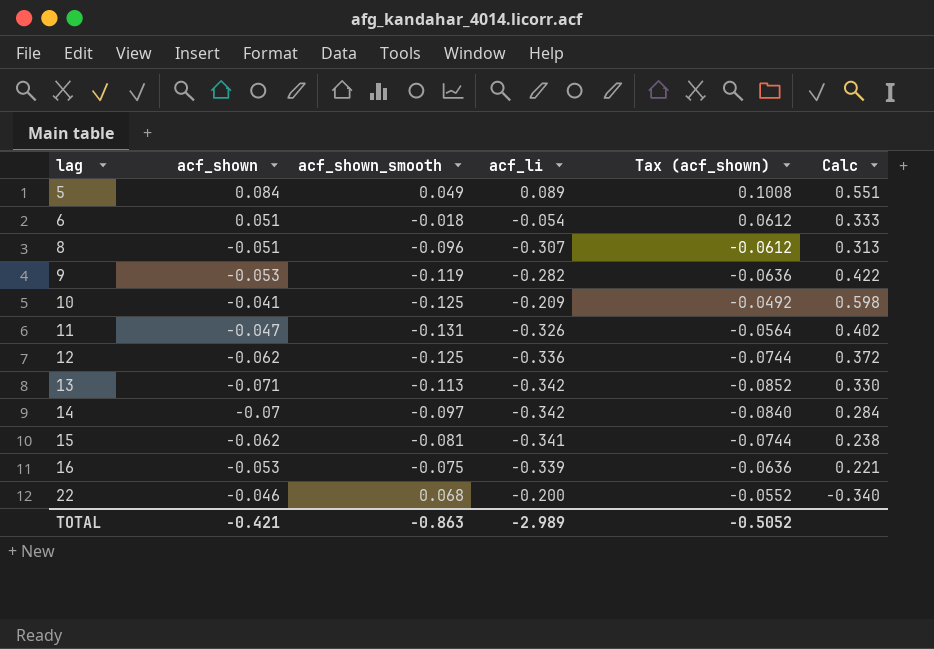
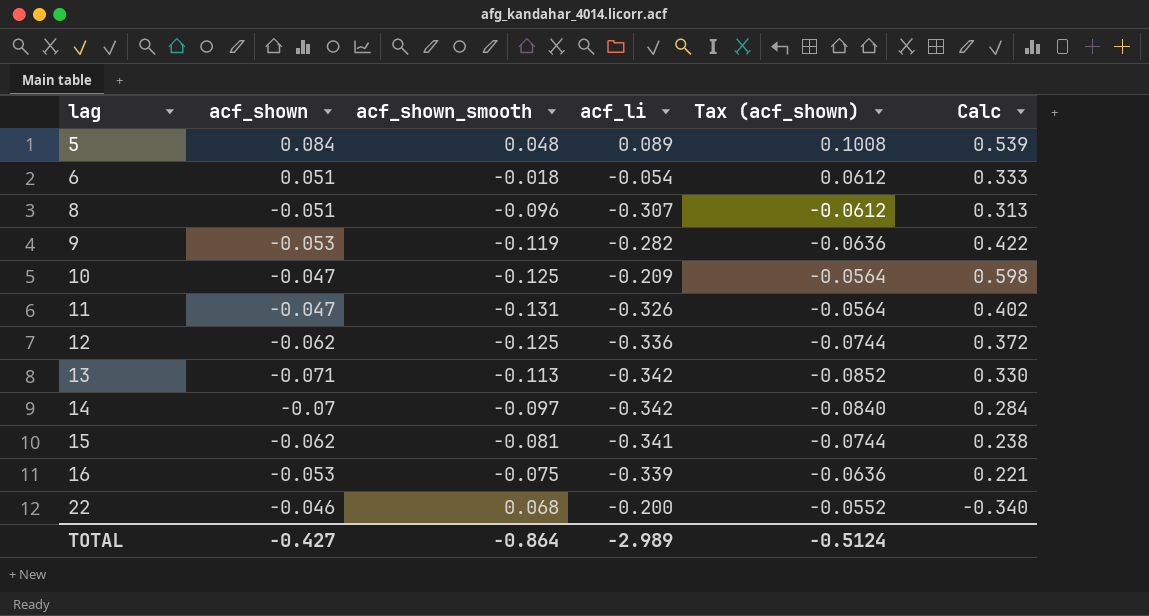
5 | acf_shown_smooth: 0.049 -> 0.048
5 | Calc: 0.551 -> 0.539
10 | acf_shown: -0.041 -> -0.047
10 | Tax (acf_shown): -0.0492 -> -0.0564
TOTAL | acf_shown: -0.421 -> -0.427
TOTAL | acf_shown_smooth: -0.863 -> -0.864
TOTAL | Tax (acf_shown): -0.5052 -> -0.5124

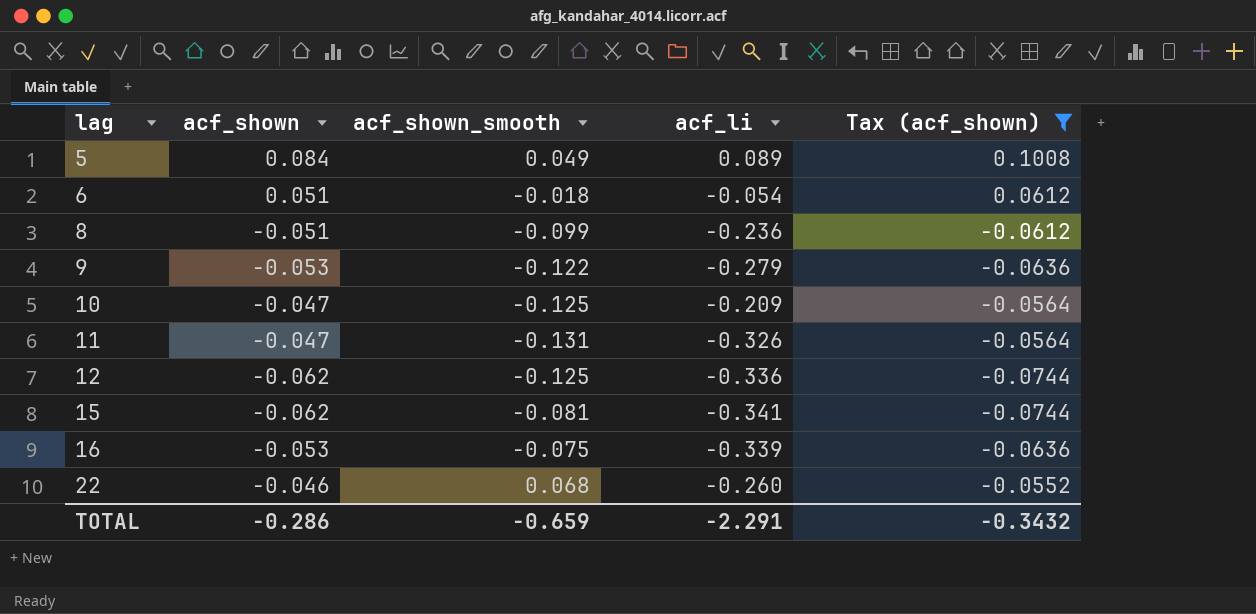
filter: none -> Tax (acf_shown) >= -0.0744
column Calc | formula: [acf_shown_smooth] / [acf_li] -> none
5 | acf_shown_smooth: 0.048 -> 0.049
8 | acf_shown_smooth: -0.096 -> -0.099
8 | acf_li: -0.307 -> -0.236
9 | acf_shown_smooth: -0.119 -> -0.122
9 | acf_li: -0.282 -> -0.279
22 | acf_li: -0.200 -> -0.260
TOTAL | acf_shown: -0.427 -> -0.286
TOTAL | acf_shown_smooth: -0.864 -> -0.659
TOTAL | acf_li: -2.989 -> -2.291
TOTAL | Tax (acf_shown): -0.5124 -> -0.3432

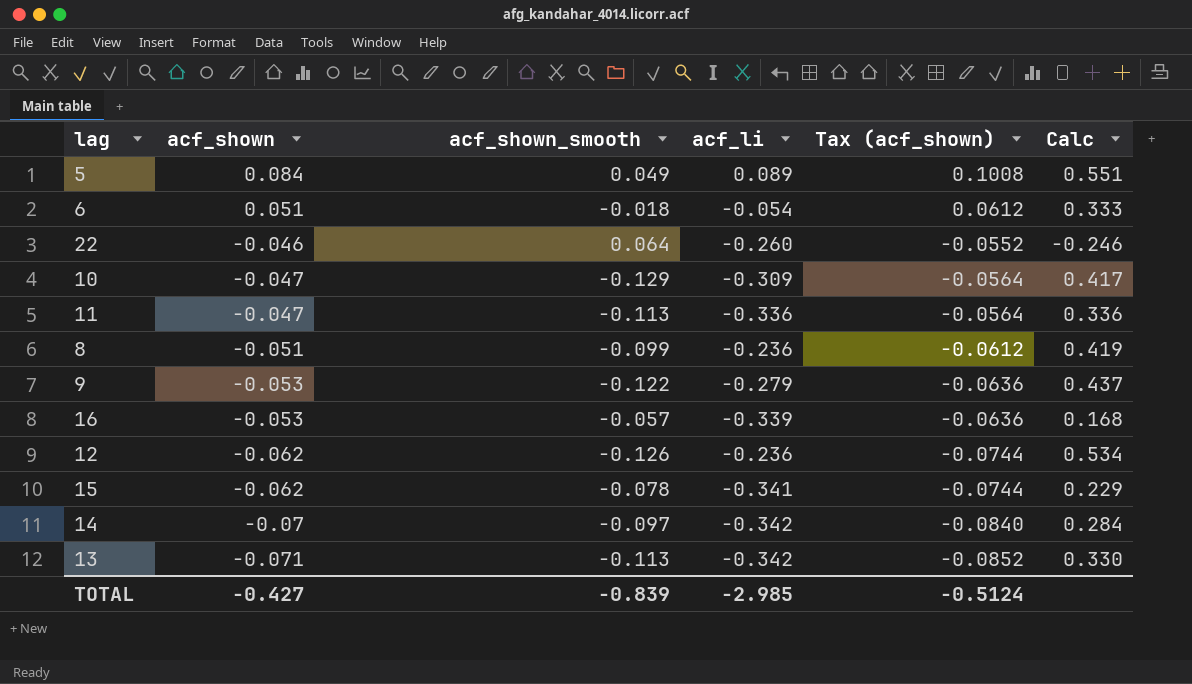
filter: Tax (acf_shown) >= -0.0744 -> none
row order: lag ascending -> acf_shown descending
column Calc | formula: none -> [acf_shown_smooth] / [acf_li]
22 | acf_shown_smooth: 0.068 -> 0.064
10 | acf_shown_smooth: -0.125 -> -0.129
10 | acf_li: -0.209 -> -0.309
11 | acf_shown_smooth: -0.131 -> -0.113
11 | acf_li: -0.326 -> -0.336
16 | acf_shown_smooth: -0.075 -> -0.057
12 | acf_shown_smooth: -0.125 -> -0.126
12 | acf_li: -0.336 -> -0.236
15 | acf_shown_smooth: -0.081 -> -0.078
TOTAL | acf_shown: -0.286 -> -0.427
TOTAL | acf_shown_smooth: -0.659 -> -0.839
TOTAL | acf_li: -2.291 -> -2.985
TOTAL | Tax (acf_shown): -0.3432 -> -0.5124

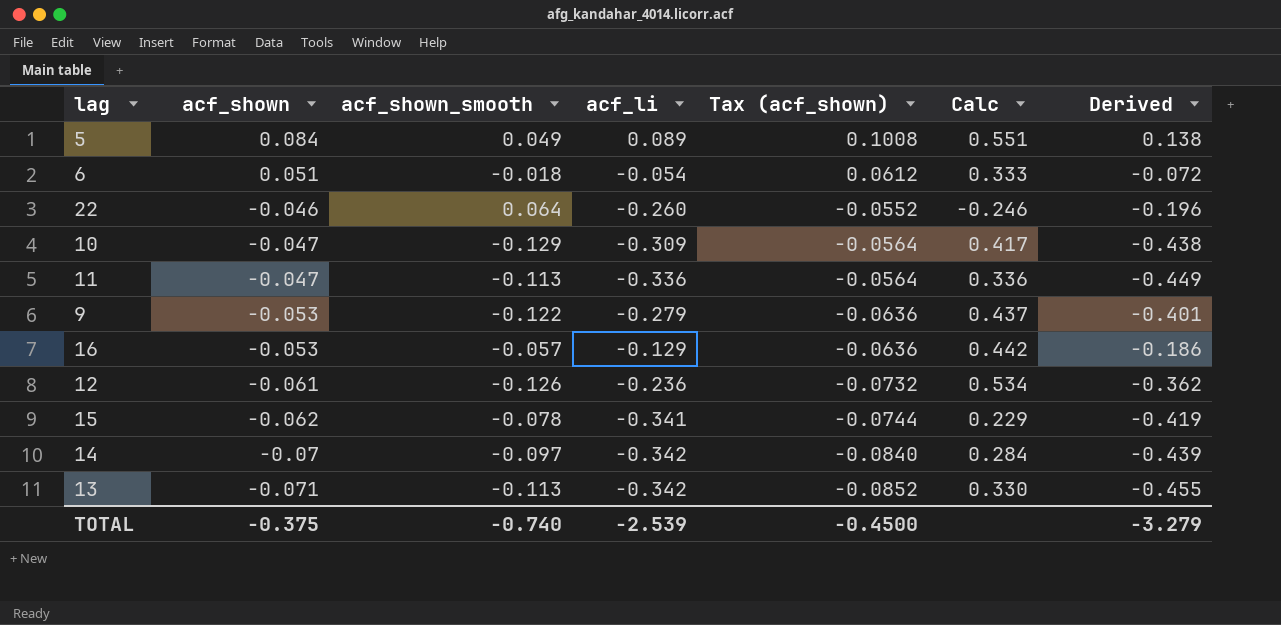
column Derived | formula: none -> [acf_shown_smooth] + [acf_li]
row 8: -0.051 | -0.099 | -0.236 | -0.0612 | 0.419 -> none
16 | acf_li: -0.339 -> -0.129
16 | Calc: 0.168 -> 0.442
12 | acf_shown: -0.062 -> -0.061
12 | Tax (acf_shown): -0.0744 -> -0.0732
TOTAL | acf_shown: -0.427 -> -0.375
TOTAL | acf_shown_smooth: -0.839 -> -0.740
TOTAL | acf_li: -2.985 -> -2.539
TOTAL | Tax (acf_shown): -0.5124 -> -0.4500

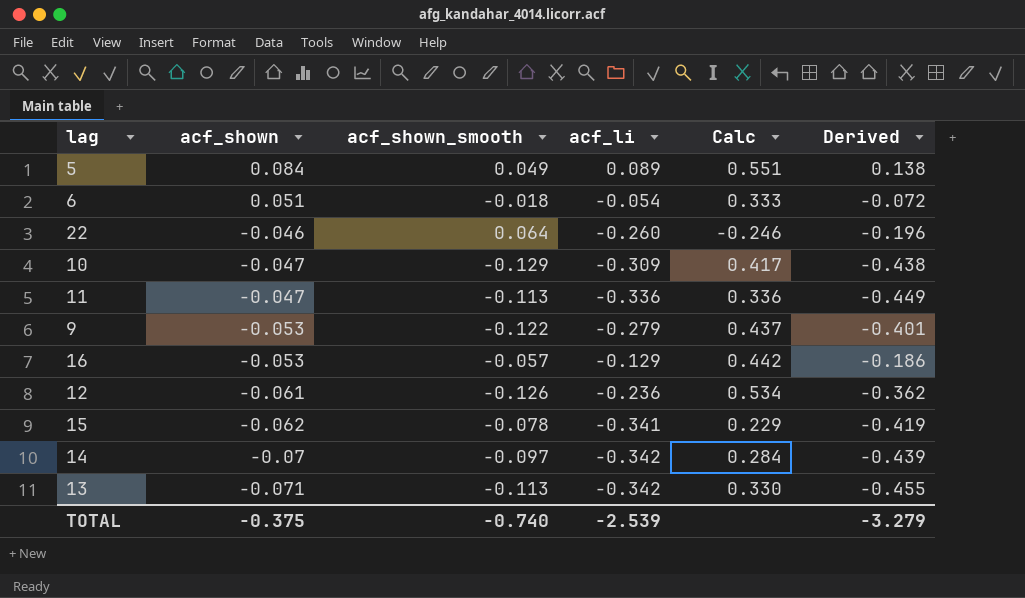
column Tax (acf_shown) | formula: [acf_shown] * 1.2 -> none

